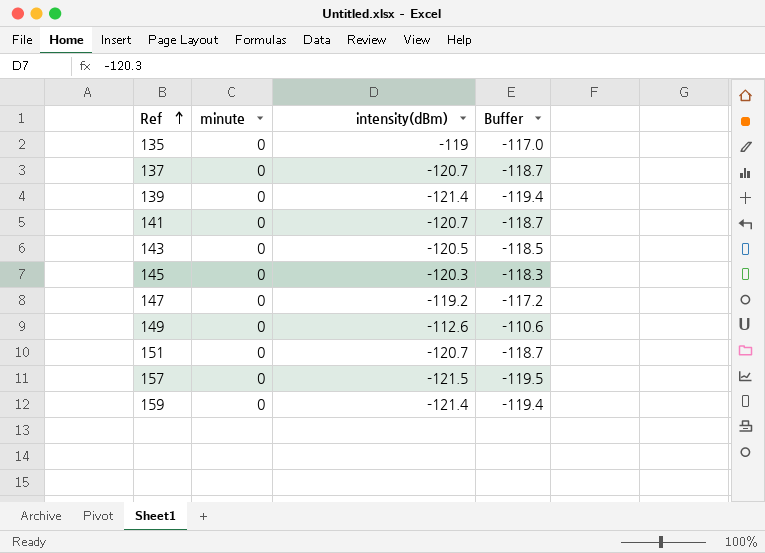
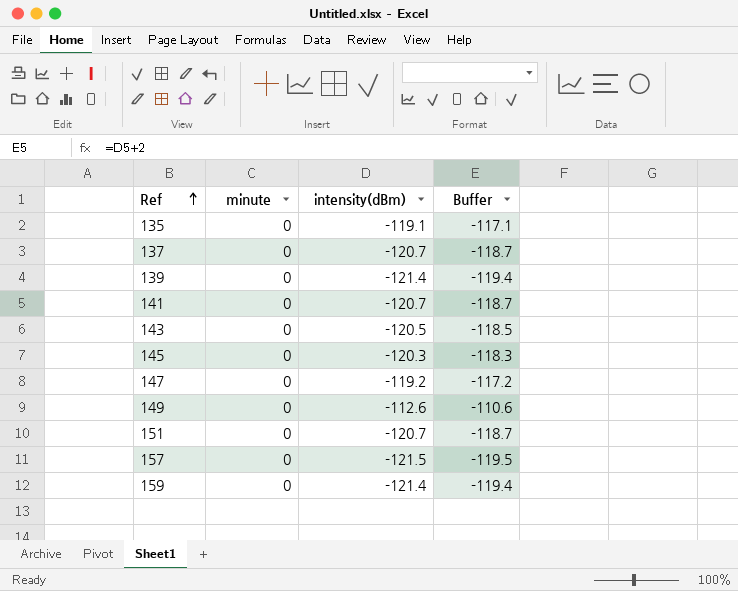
135 | intensity(dBm): -119 -> -119.1
135 | Buffer: -117.0 -> -117.1

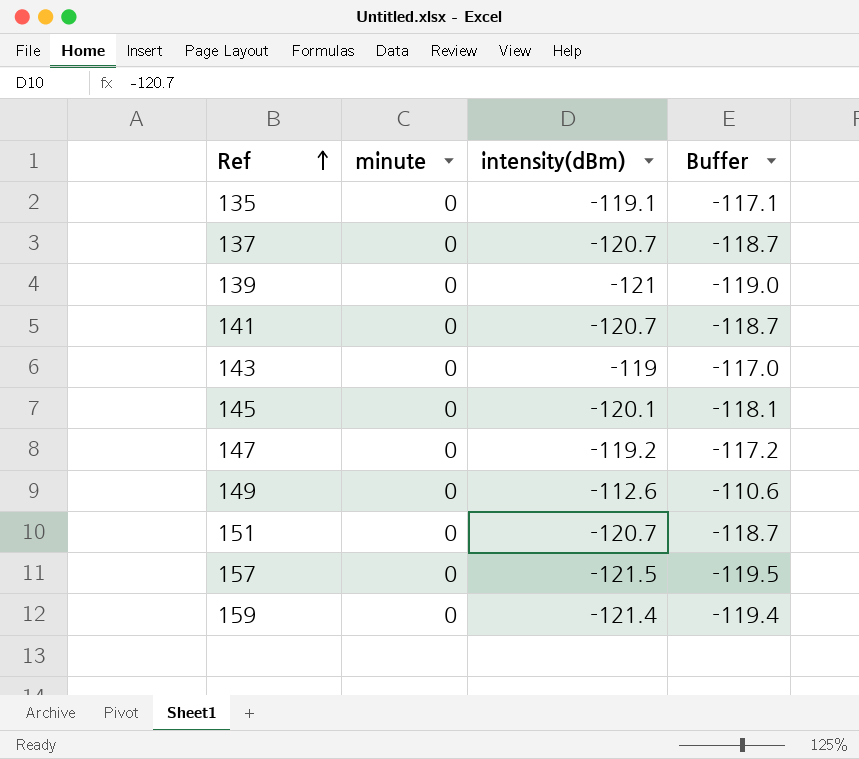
139 | intensity(dBm): -121.4 -> -121
139 | Buffer: -119.4 -> -119.0
143 | intensity(dBm): -120.5 -> -119
143 | Buffer: -118.5 -> -117.0
145 | intensity(dBm): -120.3 -> -120.1
145 | Buffer: -118.3 -> -118.1

